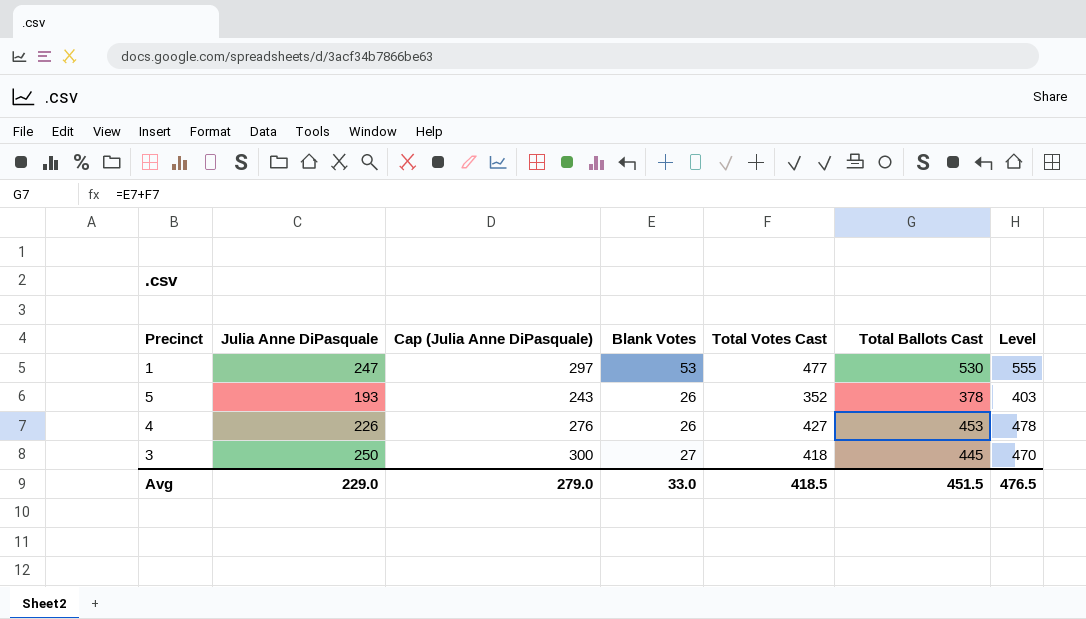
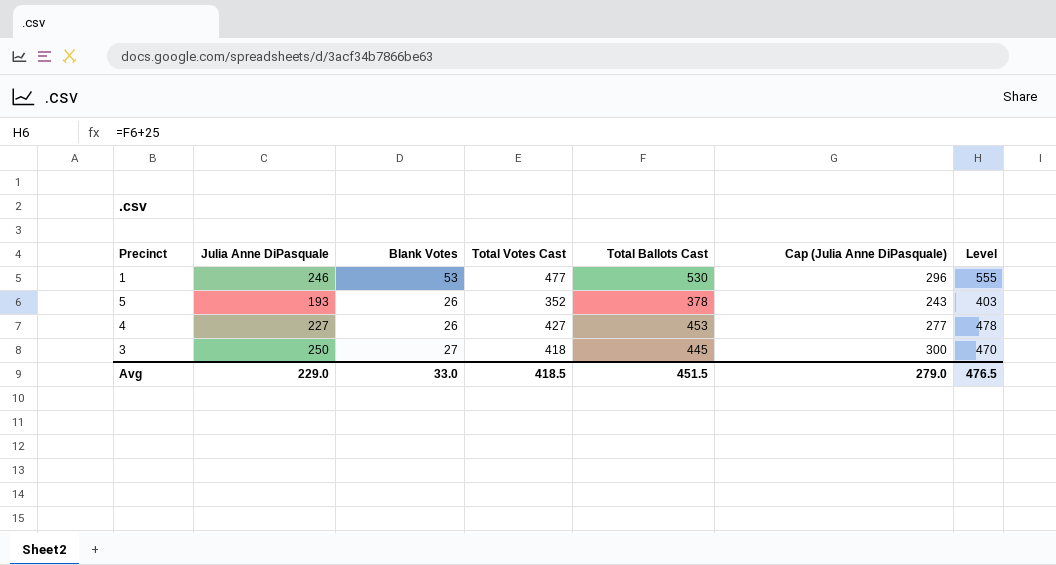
column Cap (Julia Anne DiPasquale) | position: 3 -> 6
1 | Julia Anne DiPasquale: 247 -> 246
1 | Cap (Julia Anne DiPasquale): 297 -> 296
4 | Julia Anne DiPasquale: 226 -> 227
4 | Cap (Julia Anne DiPasquale): 276 -> 277

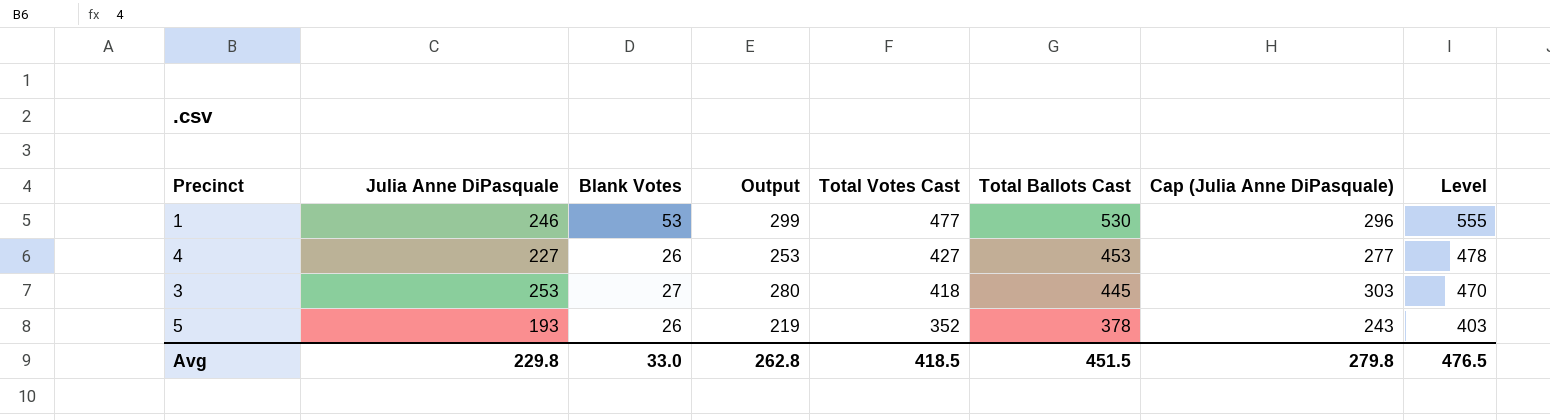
row order: none -> Total Votes Cast descending
column Output | formula: none -> [Julia Anne DiPasquale] + [Blank Votes]
3 | Julia Anne DiPasquale: 250 -> 253
3 | Cap (Julia Anne DiPasquale): 300 -> 303
Avg | Julia Anne DiPasquale: 229.0 -> 229.8
Avg | Cap (Julia Anne DiPasquale): 279.0 -> 279.8

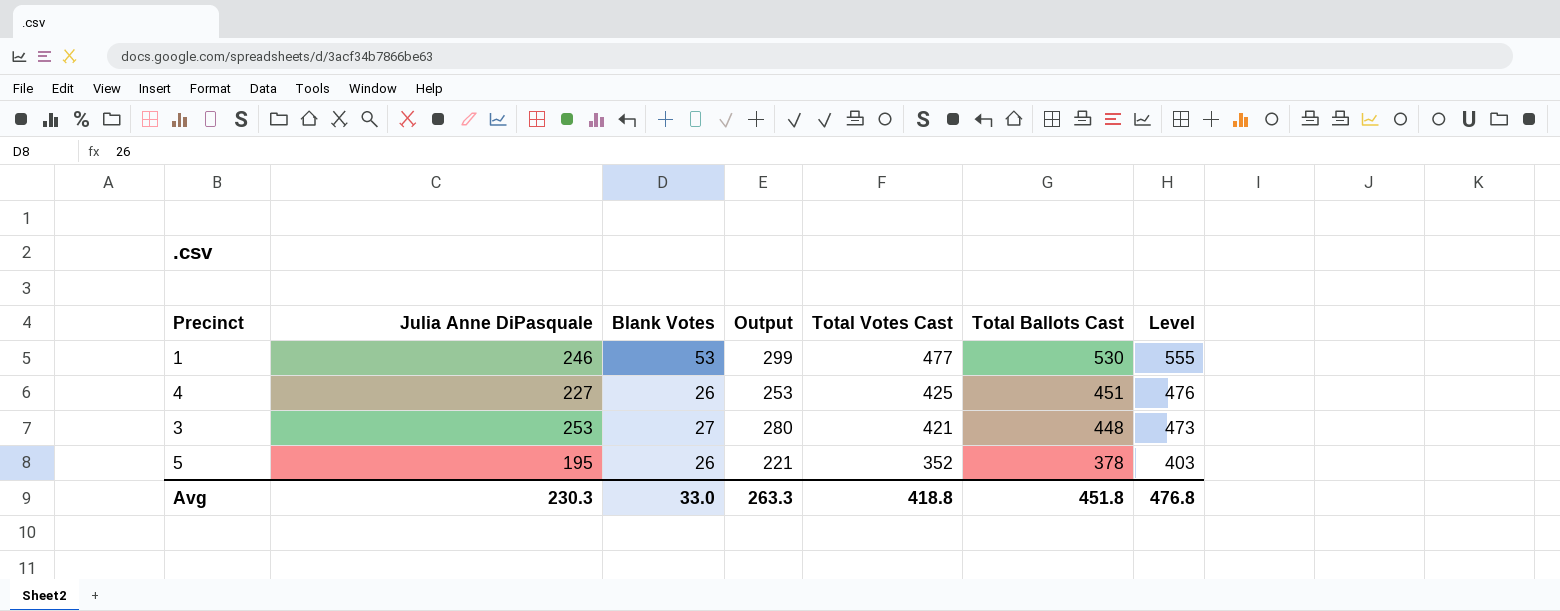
column Cap (Julia Anne DiPasquale) | formula: [Julia Anne DiPasquale] + 50 -> none
4 | Total Votes Cast: 427 -> 425
4 | Total Ballots Cast: 453 -> 451
4 | Level: 478 -> 476
3 | Total Votes Cast: 418 -> 421
3 | Total Ballots Cast: 445 -> 448
3 | Level: 470 -> 473
5 | Julia Anne DiPasquale: 193 -> 195
5 | Output: 219 -> 221
Avg | Julia Anne DiPasquale: 229.8 -> 230.3
Avg | Output: 262.8 -> 263.3
Avg | Total Votes Cast: 418.5 -> 418.8
Avg | Total Ballots Cast: 451.5 -> 451.8
Avg | Level: 476.5 -> 476.8

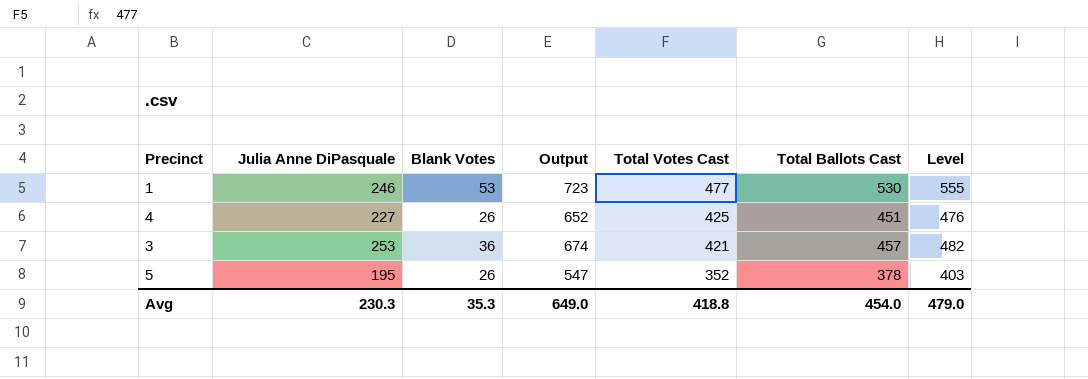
column Output | formula: [Julia Anne DiPasquale] + [Blank Votes] -> [Julia Anne DiPasquale] + [Total Votes Cast]
3 | Blank Votes: 27 -> 36
3 | Total Ballots Cast: 448 -> 457
3 | Level: 473 -> 482
Avg | Blank Votes: 33.0 -> 35.3
Avg | Output: 263.3 -> 649.0
Avg | Total Ballots Cast: 451.8 -> 454.0
Avg | Level: 476.8 -> 479.0

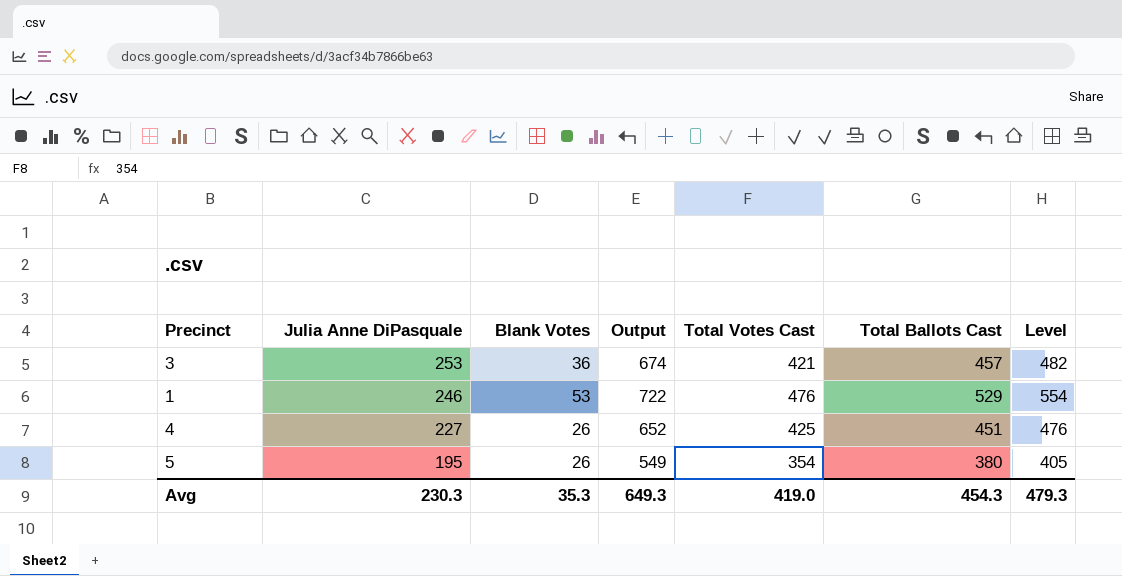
row order: Total Votes Cast descending -> Julia Anne DiPasquale descending
1 | Output: 723 -> 722
1 | Total Votes Cast: 477 -> 476
1 | Total Ballots Cast: 530 -> 529
1 | Level: 555 -> 554
5 | Output: 547 -> 549
5 | Total Votes Cast: 352 -> 354
5 | Total Ballots Cast: 378 -> 380
5 | Level: 403 -> 405
Avg | Output: 649.0 -> 649.3
Avg | Total Votes Cast: 418.8 -> 419.0
Avg | Total Ballots Cast: 454.0 -> 454.3
Avg | Level: 479.0 -> 479.3

